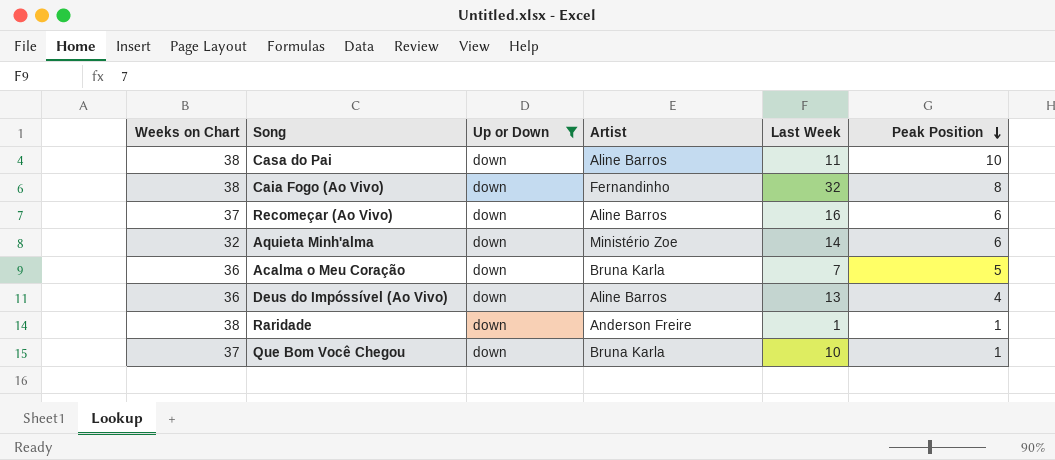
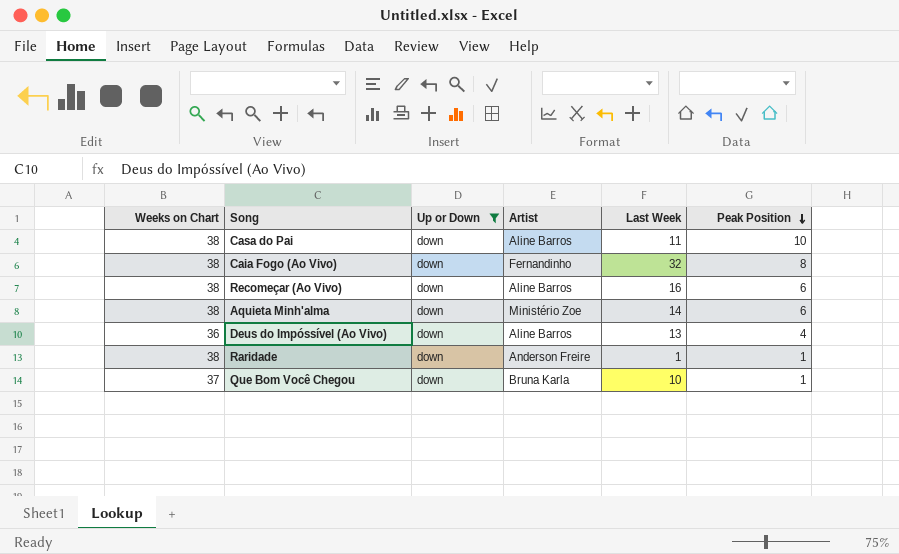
row Acalma o Meu Coração: 36 | down | Bruna Karla | 7 | 5 -> none
Recomeçar (Ao Vivo) | Weeks on Chart: 37 -> 38
Aquieta Minh'alma | Weeks on Chart: 32 -> 38

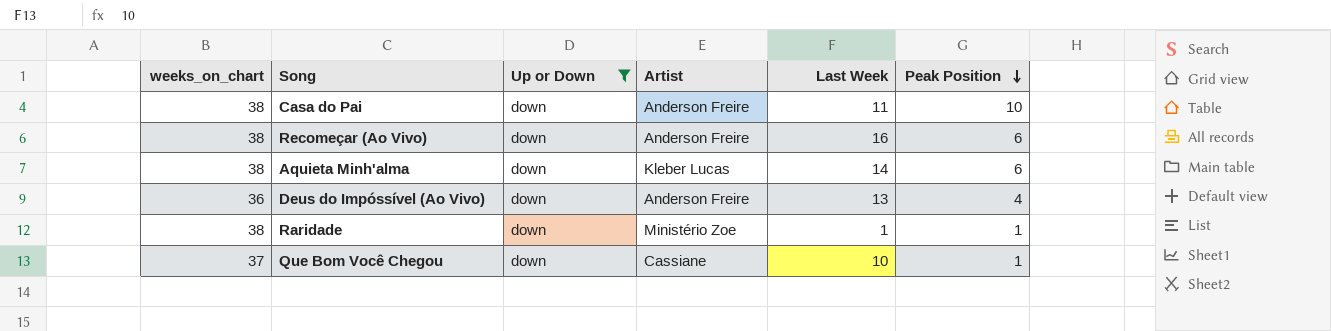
column name: Weeks on Chart -> weeks_on_chart
row Caia Fogo (Ao Vivo): 38 | down | Fernandinho | 32 | 8 -> none
Casa do Pai | Artist: Aline Barros -> Anderson Freire
Recomeçar (Ao Vivo) | Artist: Aline Barros -> Anderson Freire
Aquieta Minh'alma | Artist: Ministério Zoe -> Kleber Lucas
Deus do Impóssível (Ao Vivo) | Artist: Aline Barros -> Anderson Freire
Raridade | Artist: Anderson Freire -> Ministério Zoe
Que Bom Você Chegou | Artist: Bruna Karla -> Cassiane

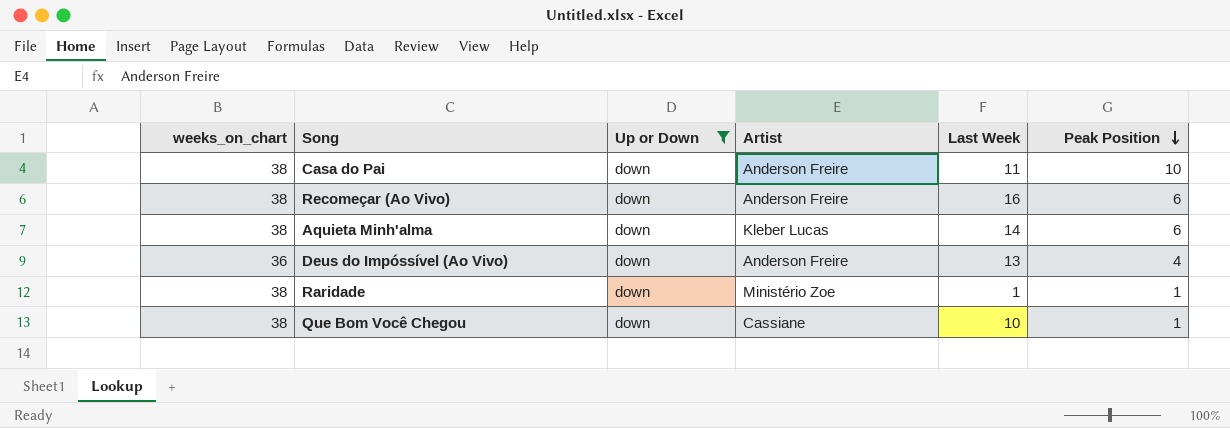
Que Bom Você Chegou | weeks_on_chart: 37 -> 38

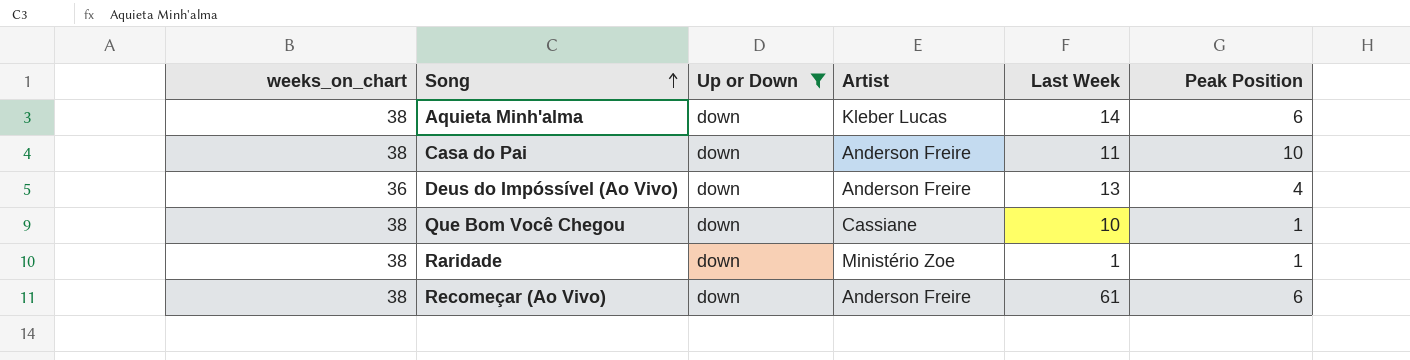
row order: Peak Position descending -> Song ascending
Recomeçar (Ao Vivo) | Last Week: 16 -> 61

